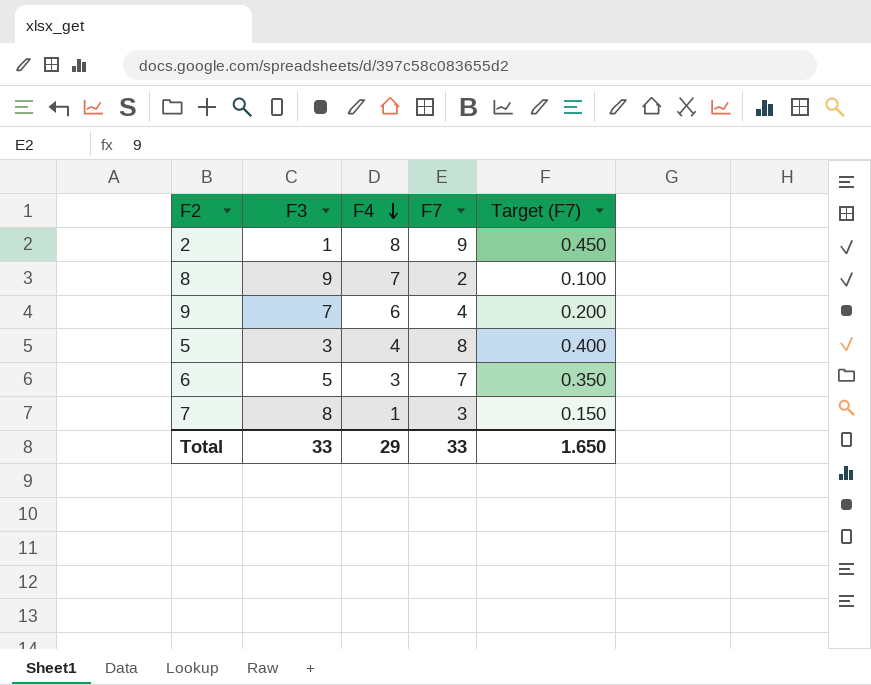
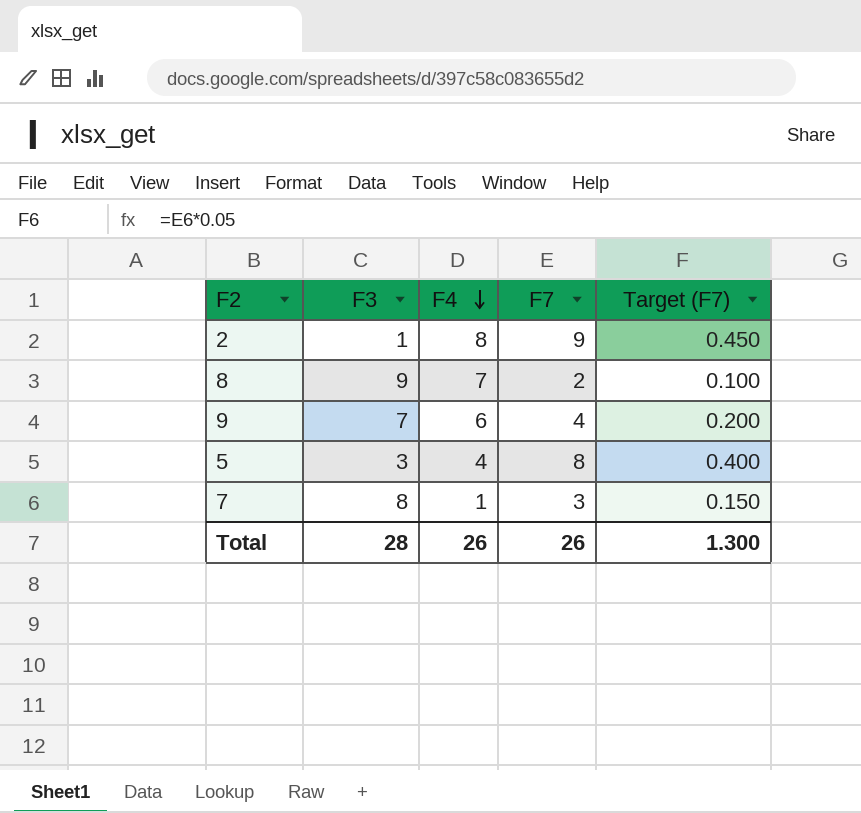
row 6: 5 | 3 | 7 | 0.350 -> none
Total | F3: 33 -> 28
Total | F4: 29 -> 26
Total | F7: 33 -> 26
Total | Target (F7): 1.650 -> 1.300

